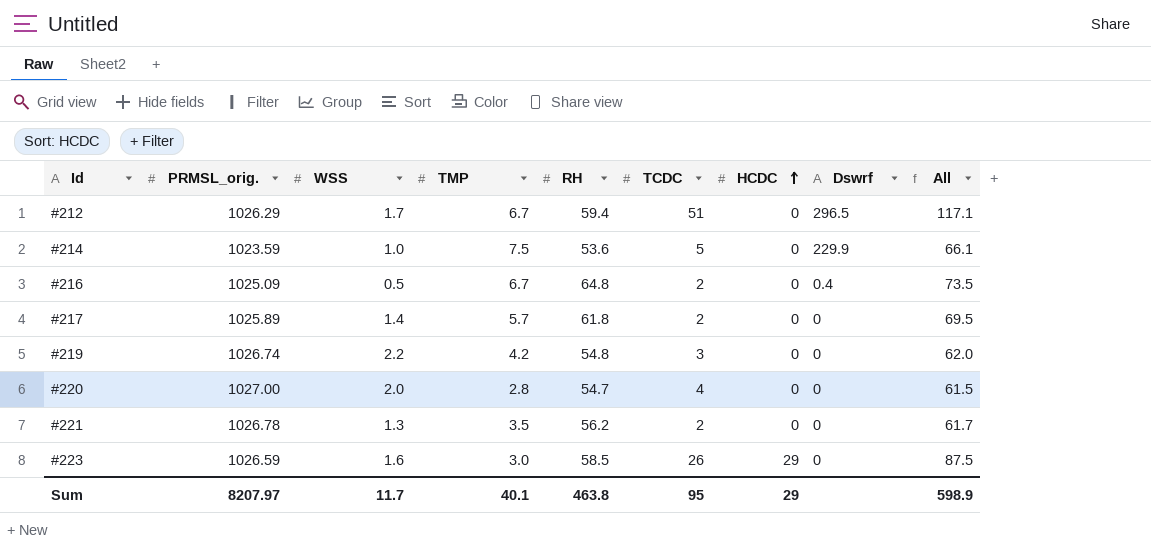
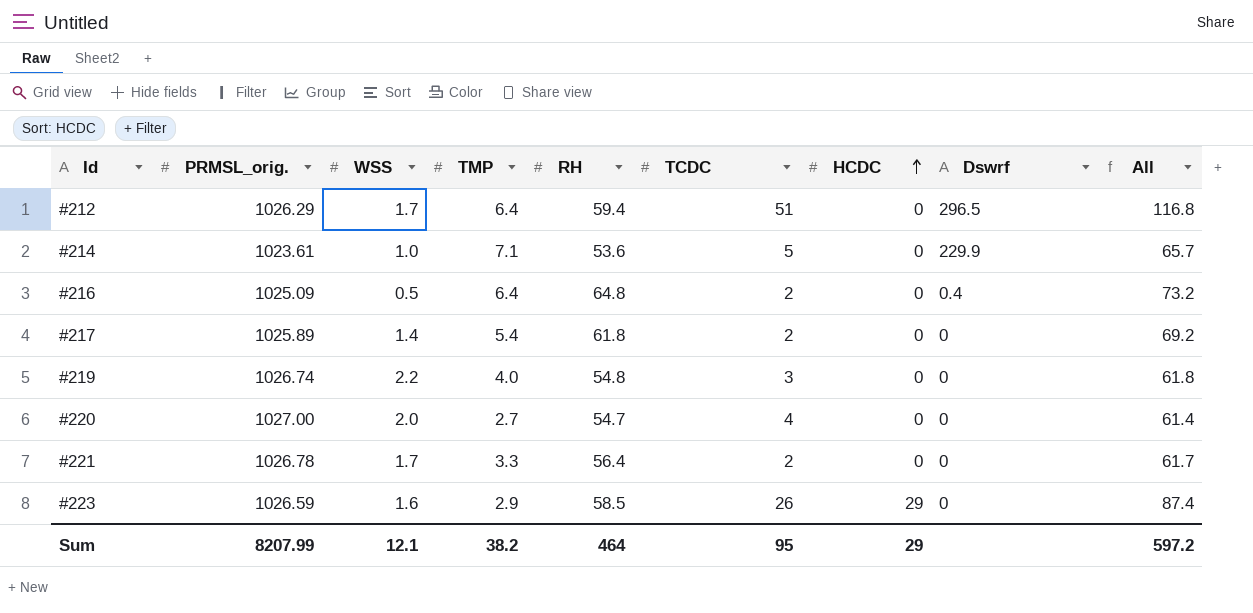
#212 | TMP: 6.7 -> 6.4
#212 | All: 117.1 -> 116.8
#214 | PRMSL_orig.: 1023.59 -> 1023.61
#214 | TMP: 7.5 -> 7.1
#214 | All: 66.1 -> 65.7
#216 | TMP: 6.7 -> 6.4
#216 | All: 73.5 -> 73.2
#217 | TMP: 5.7 -> 5.4
#217 | All: 69.5 -> 69.2
#219 | TMP: 4.2 -> 4.0
#219 | All: 62.0 -> 61.8
#220 | TMP: 2.8 -> 2.7
#220 | All: 61.5 -> 61.4
#221 | WSS: 1.3 -> 1.7
#221 | TMP: 3.5 -> 3.3
#221 | RH: 56.2 -> 56.4
#223 | TMP: 3.0 -> 2.9
#223 | All: 87.5 -> 87.4
Sum | PRMSL_orig.: 8207.97 -> 8207.99
Sum | WSS: 11.7 -> 12.1
Sum | TMP: 40.1 -> 38.2
Sum | RH: 463.8 -> 464
Sum | All: 598.9 -> 597.2

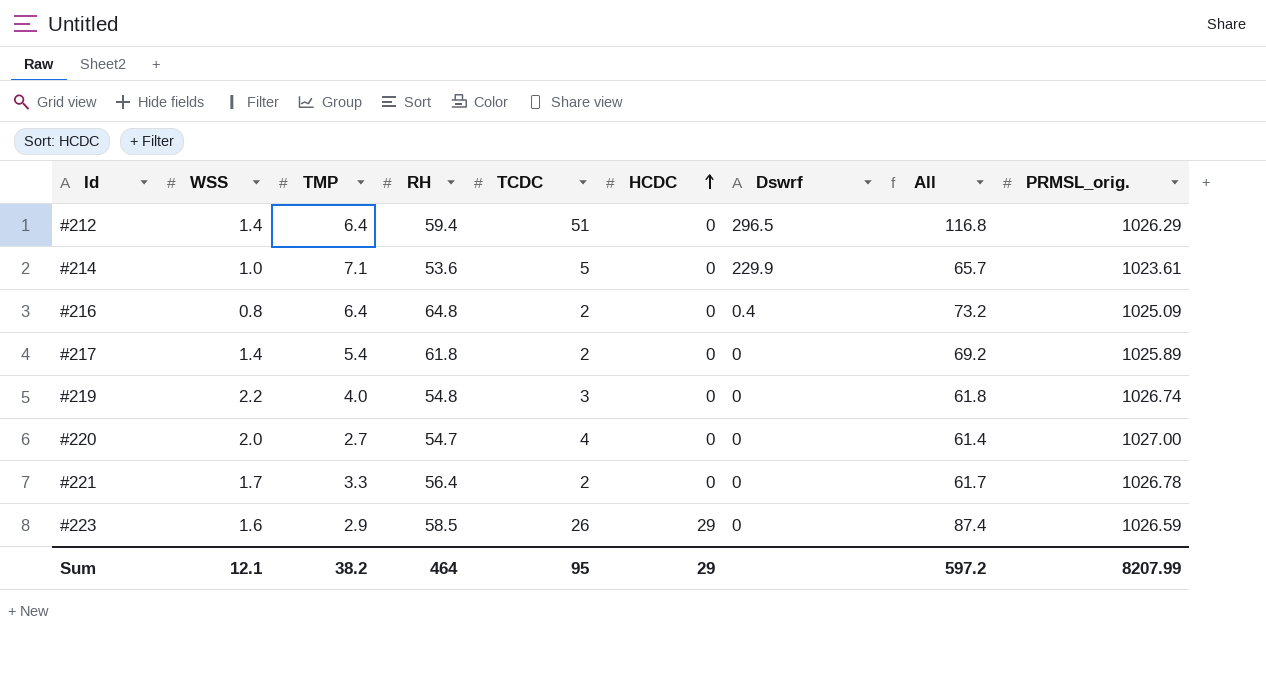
column PRMSL_orig. | position: 2 -> 9
#212 | WSS: 1.7 -> 1.4
#216 | WSS: 0.5 -> 0.8

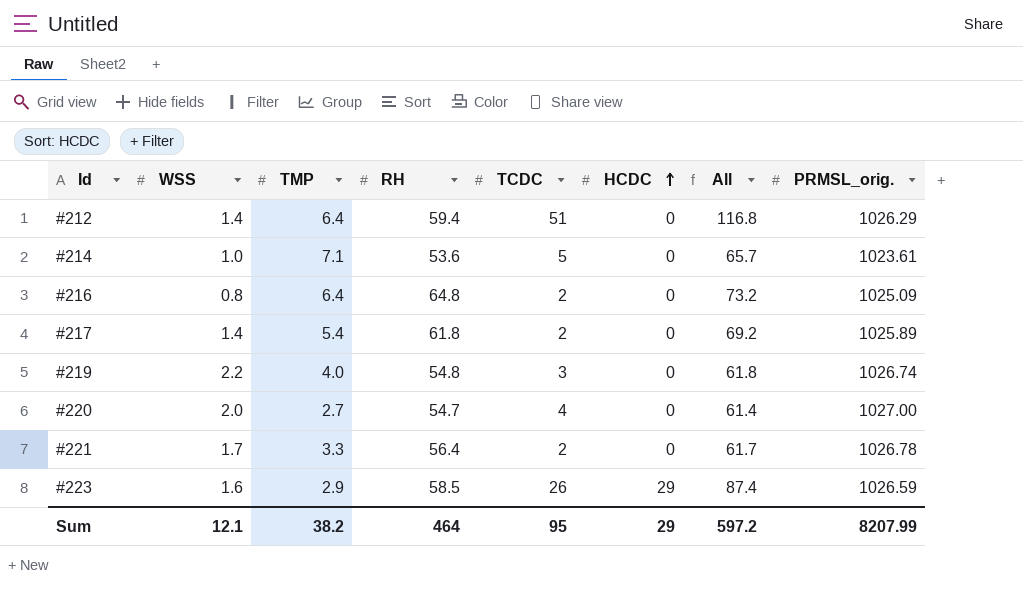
column Dswrf | position: 7 -> none

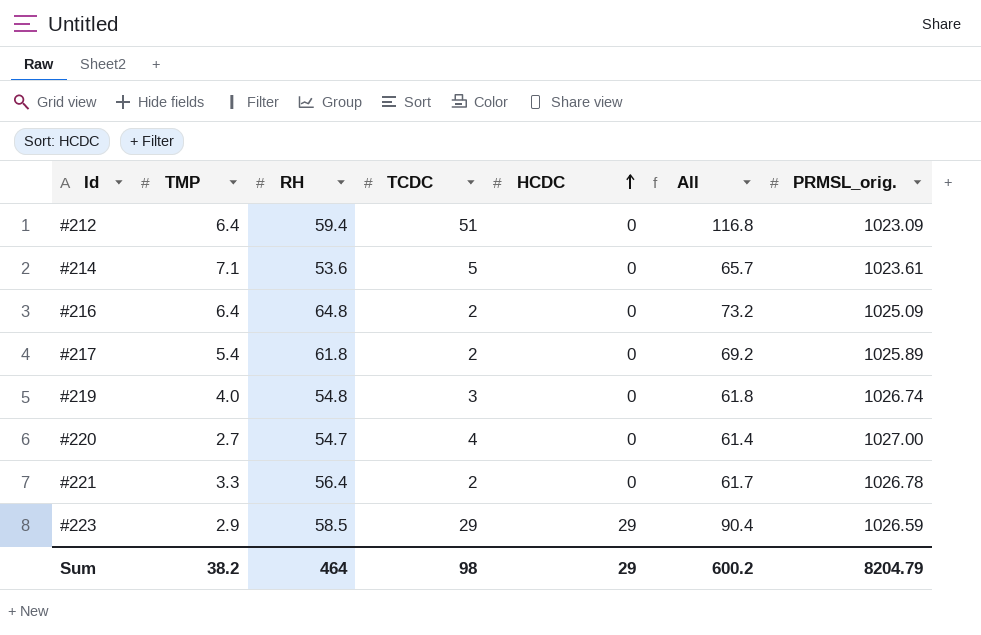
column WSS | position: 2 -> none
#212 | PRMSL_orig.: 1026.29 -> 1023.09
#223 | TCDC: 26 -> 29
#223 | All: 87.4 -> 90.4
Sum | TCDC: 95 -> 98
Sum | All: 597.2 -> 600.2
Sum | PRMSL_orig.: 8207.99 -> 8204.79

